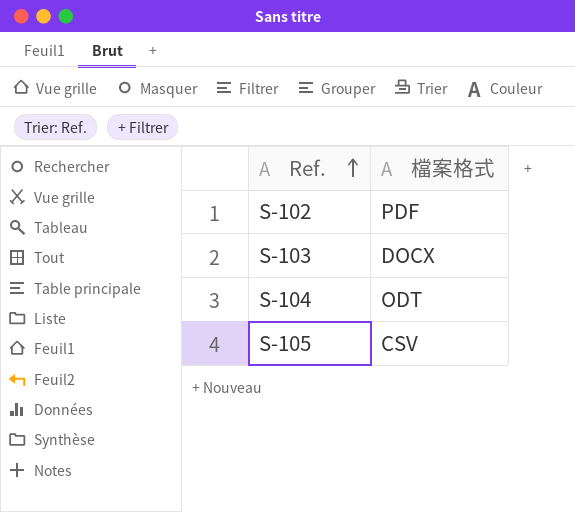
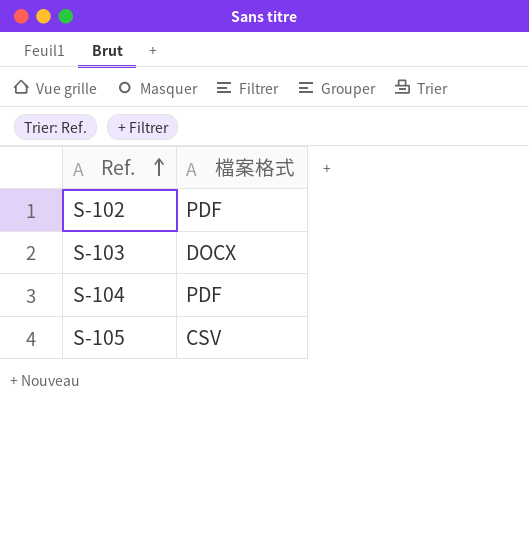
S-104 | 檔案格式: ODT -> PDF

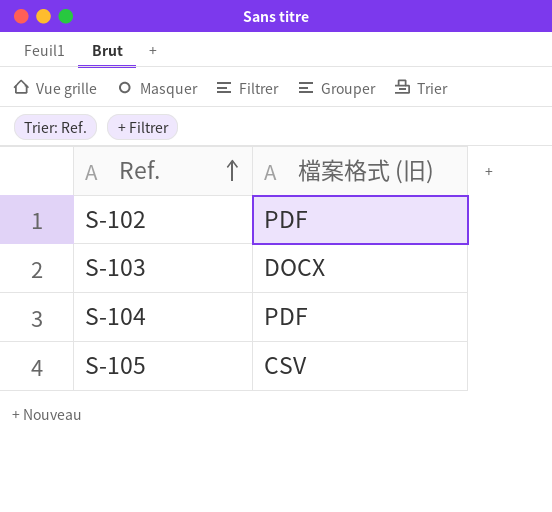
column name: 檔案格式 -> 檔案格式 (旧)

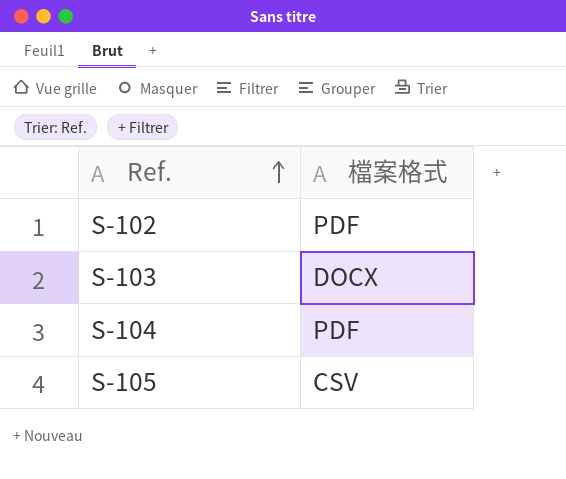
column name: 檔案格式 (旧) -> 檔案格式

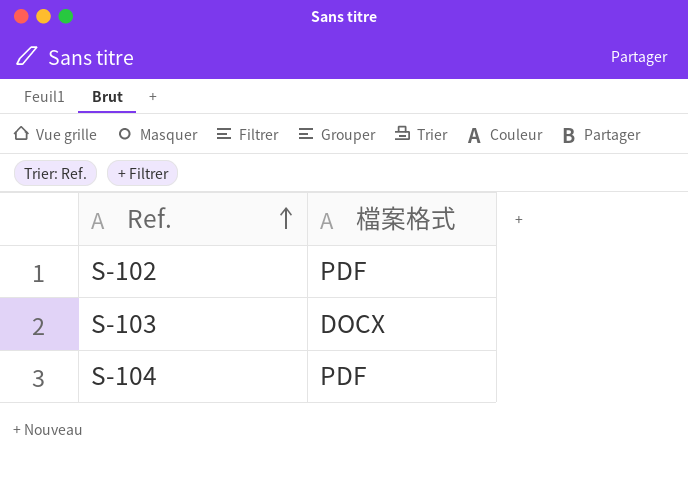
row S-105: CSV -> none

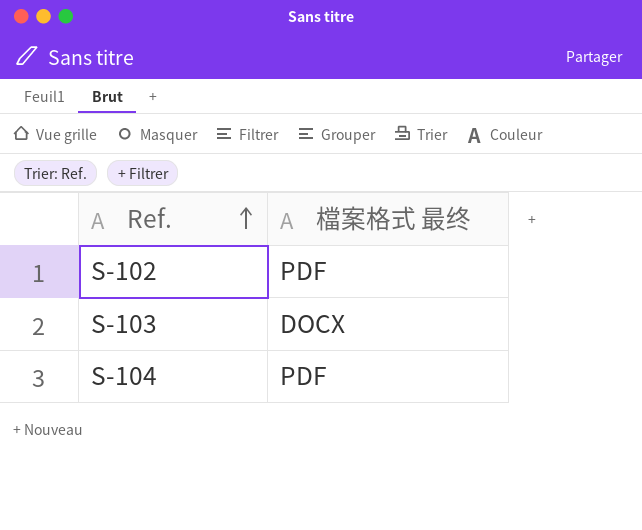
column name: 檔案格式 -> 檔案格式 最终

